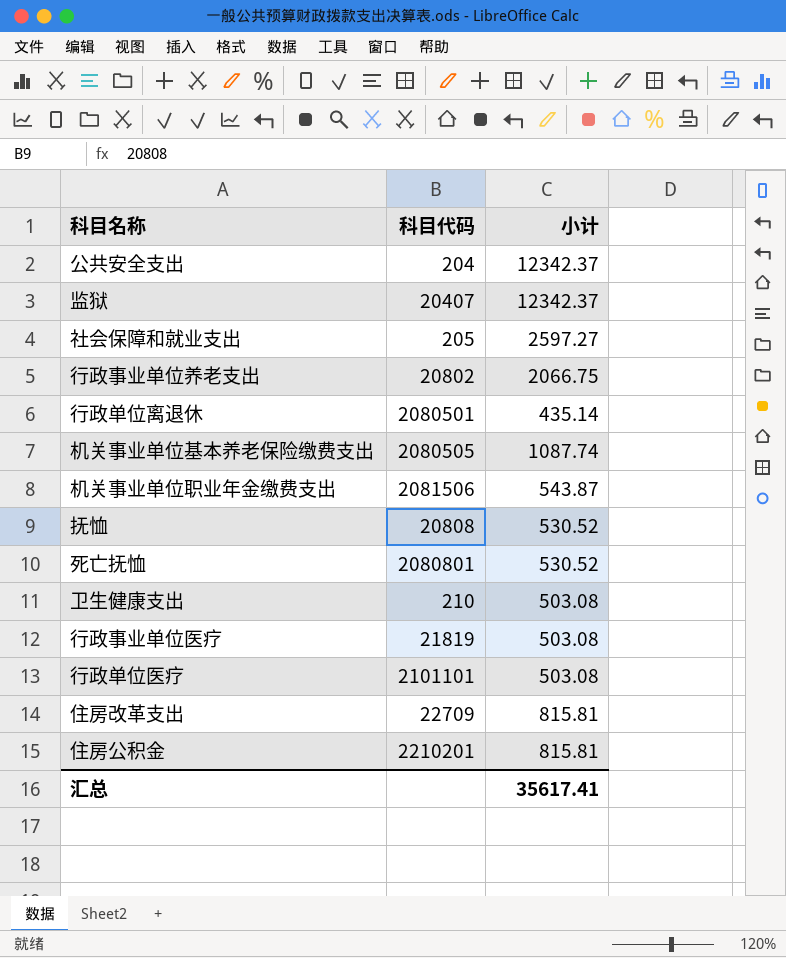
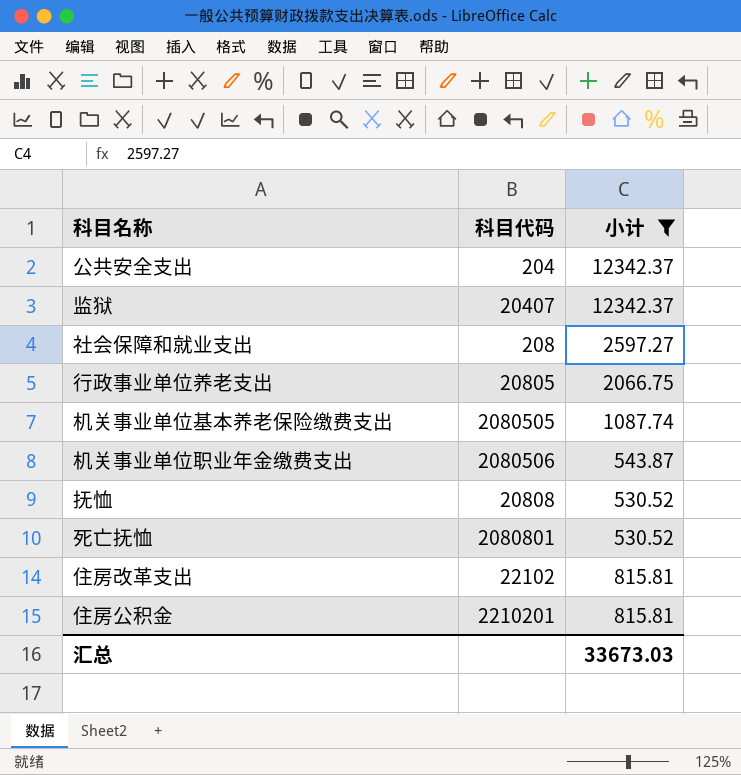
filter: none -> 小计 >= 530.52
社会保障和就业支出 | 科目代码: 205 -> 208
行政事业单位养老支出 | 科目代码: 20802 -> 20805
机关事业单位职业年金缴费支出 | 科目代码: 2081506 -> 2080506
住房改革支出 | 科目代码: 22709 -> 22102
汇总 | 小计: 35617.41 -> 33673.03

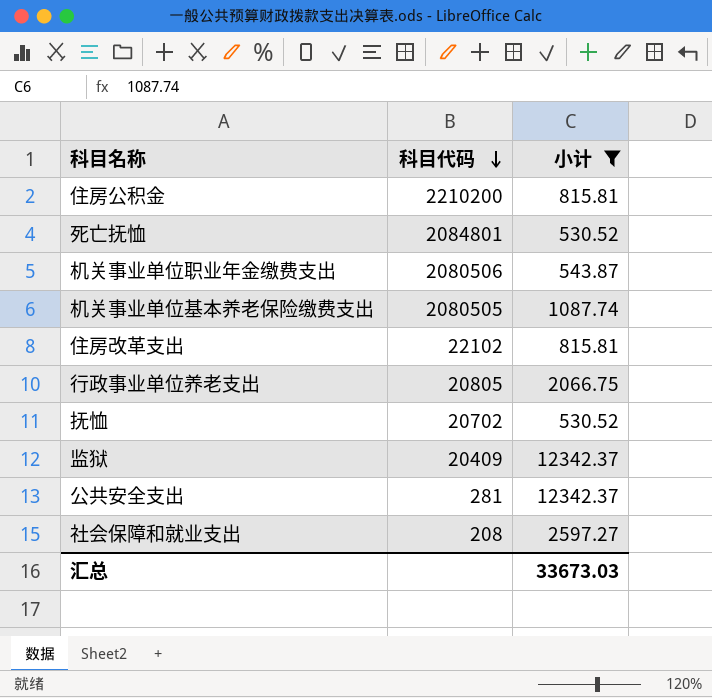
row order: none -> 科目代码 descending
住房公积金 | 科目代码: 2210201 -> 2210200
死亡抚恤 | 科目代码: 2080801 -> 2084801
抚恤 | 科目代码: 20808 -> 20702
监狱 | 科目代码: 20407 -> 20409
公共安全支出 | 科目代码: 204 -> 281

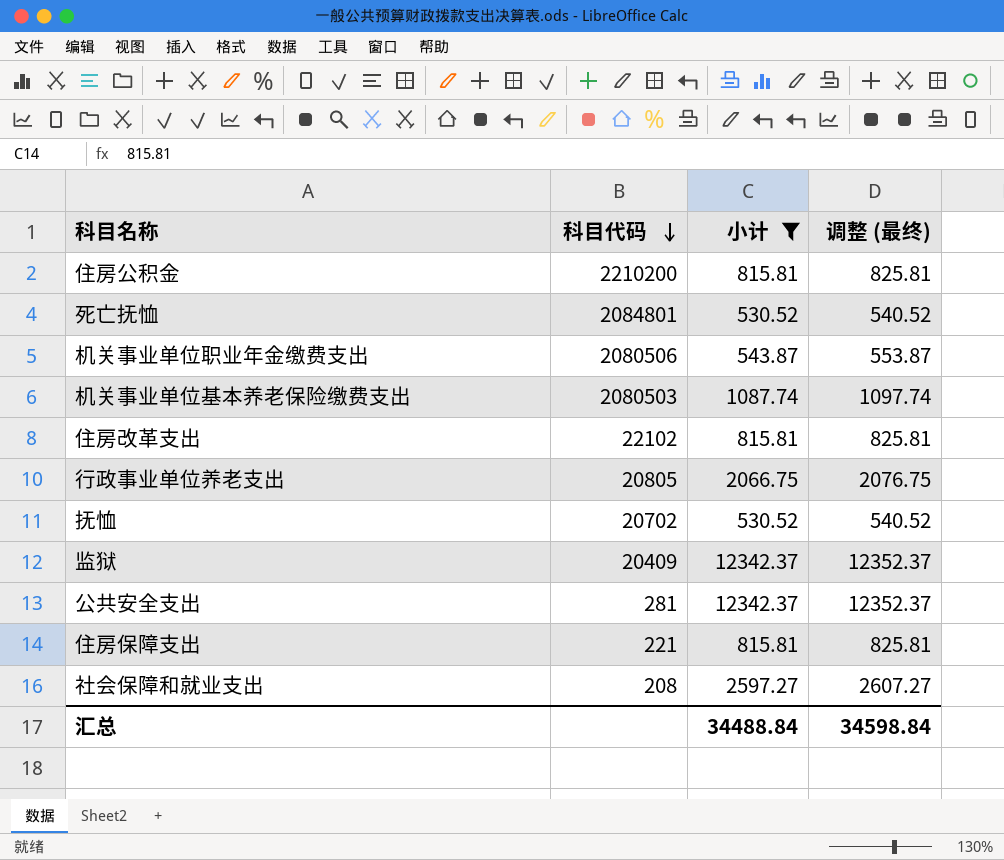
column 调整 (最终) | formula: none -> [小计] + 10
机关事业单位基本养老保险缴费支出 | 科目代码: 2080505 -> 2080503
row 住房保障支出: none -> 221 | 815.81 | 825.81
汇总 | 小计: 33673.03 -> 34488.84

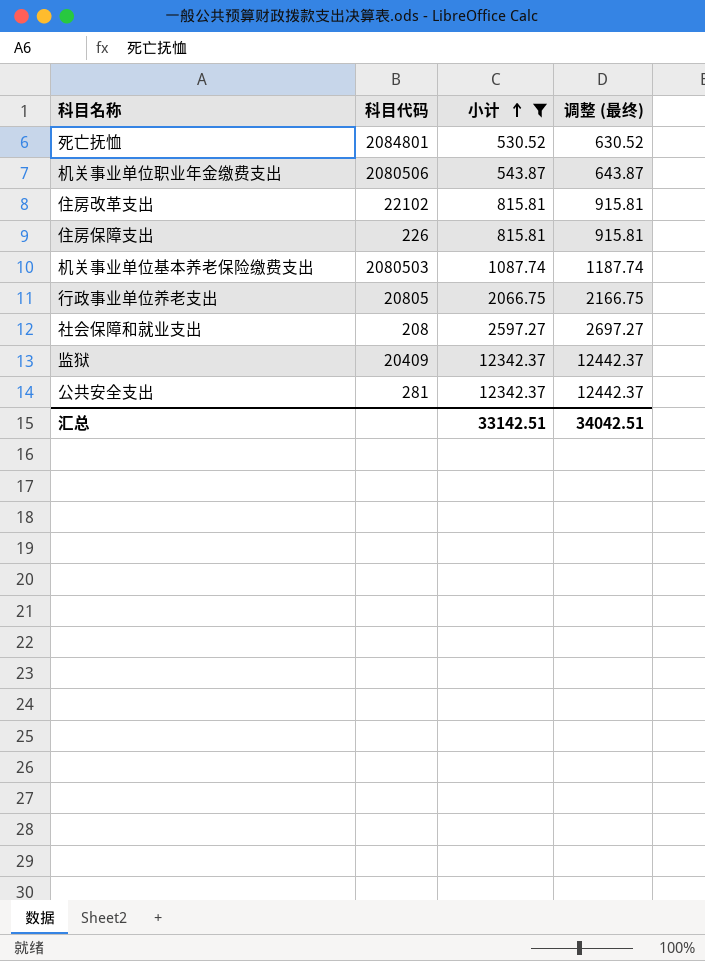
row order: 科目代码 descending -> 小计 ascending
column 调整 (最终) | formula: [小计] + 10 -> [小计] + 100
row 住房公积金: 2210200 | 815.81 | 825.81 -> none
row 抚恤: 20702 | 530.52 | 540.52 -> none
住房保障支出 | 科目代码: 221 -> 226
汇总 | 小计: 34488.84 -> 33142.51
汇总 | 调整 (最终): 34598.84 -> 34042.51

